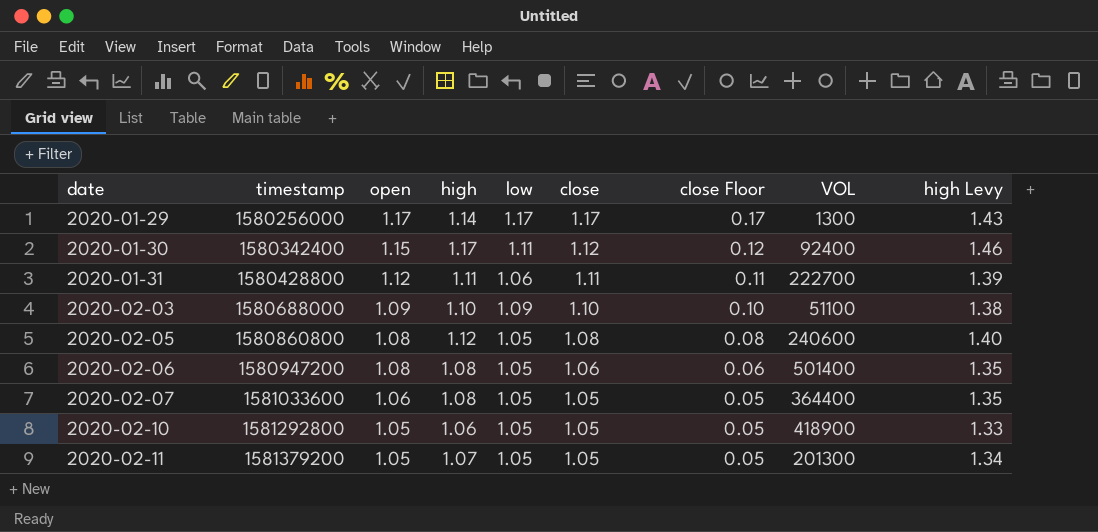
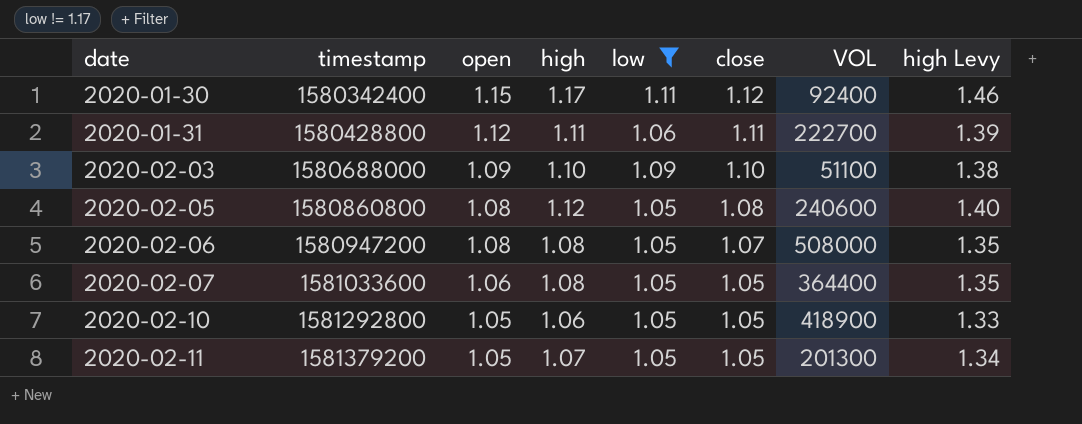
filter: none -> low != 1.17
column close Floor | formula: [close] - 1 -> none
2020-02-06 | close: 1.06 -> 1.07
2020-02-06 | VOL: 501400 -> 508000

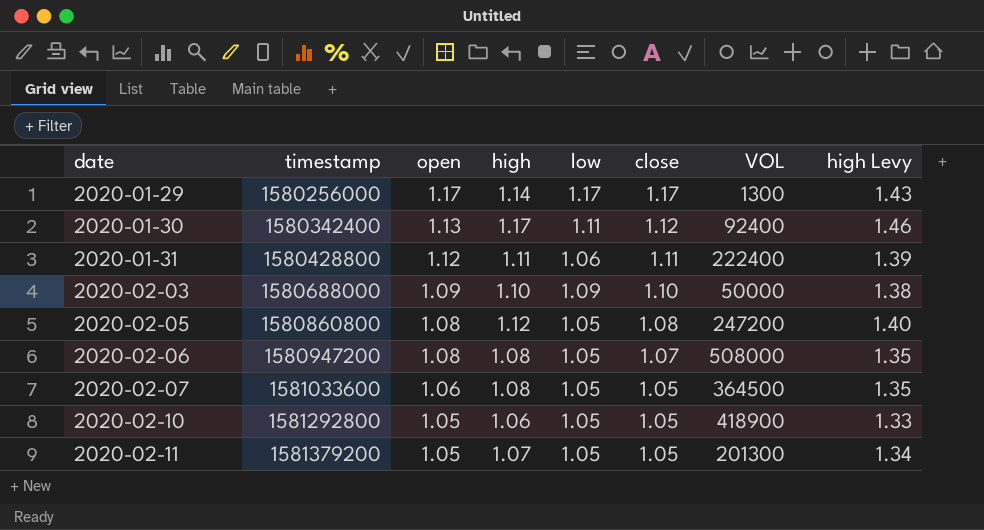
filter: low != 1.17 -> none
2020-01-30 | open: 1.15 -> 1.13
2020-01-31 | VOL: 222700 -> 222400
2020-02-03 | VOL: 51100 -> 50000
2020-02-05 | VOL: 240600 -> 247200
2020-02-07 | VOL: 364400 -> 364500

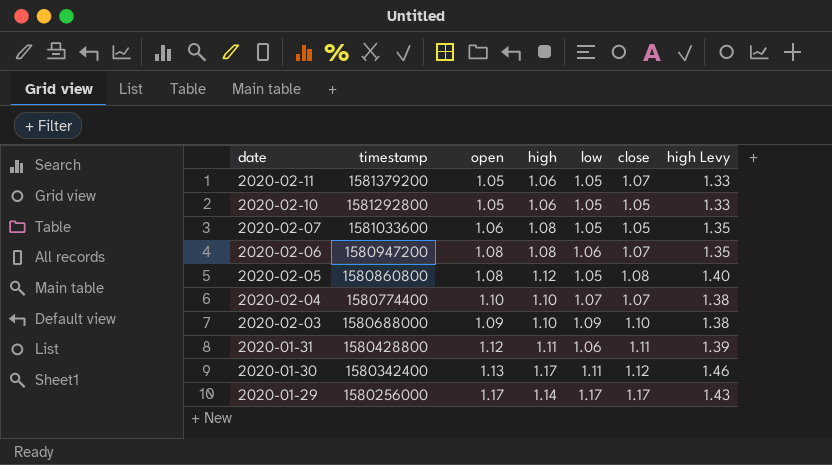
row order: date ascending -> date descending
column VOL | position: 7 -> none
2020-02-11 | high: 1.07 -> 1.06
2020-02-11 | close: 1.05 -> 1.07
2020-02-11 | high Levy: 1.34 -> 1.33
2020-02-06 | low: 1.05 -> 1.06
row 2020-02-04: none -> 1580774400 | 1.10 | 1.10 | 1.07 | 1.07 | 1.38

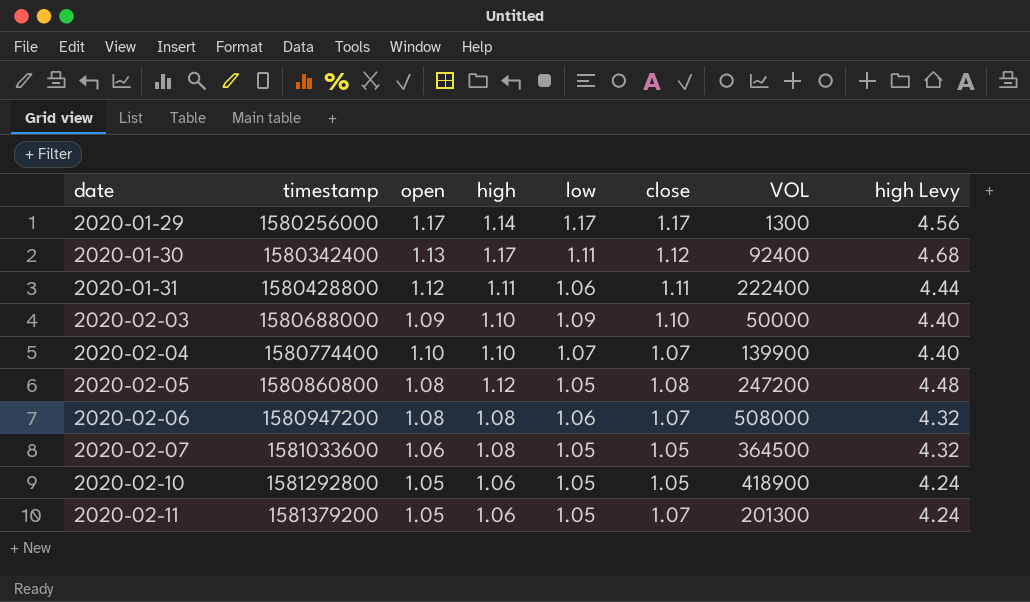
row order: date descending -> date ascending
column VOL | position: none -> 7
column high Levy | formula: [high] * 1.25 -> [high] * 4

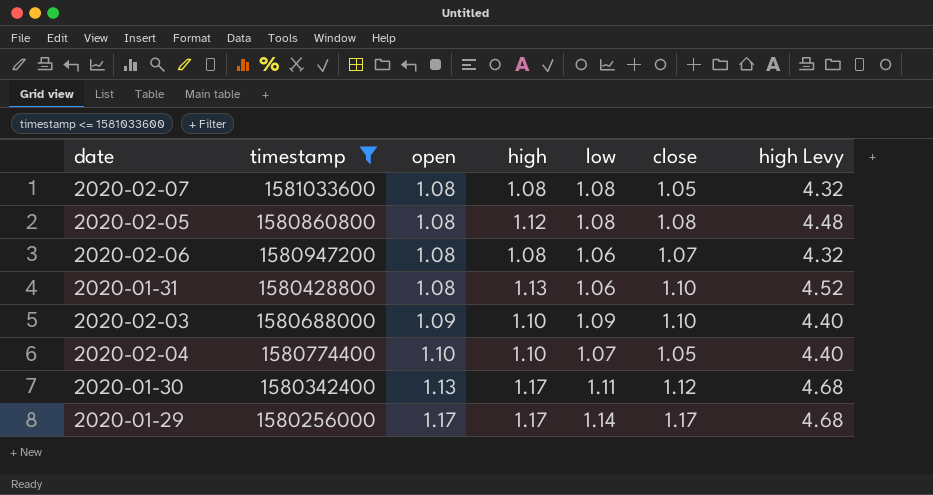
filter: none -> timestamp <= 1581033600
row order: date ascending -> open ascending
column VOL | position: 7 -> none
2020-02-07 | open: 1.06 -> 1.08
2020-02-07 | low: 1.05 -> 1.08
2020-02-05 | low: 1.05 -> 1.08
2020-01-31 | open: 1.12 -> 1.08
2020-01-31 | high: 1.11 -> 1.13
2020-01-31 | close: 1.11 -> 1.10
2020-01-31 | high Levy: 4.44 -> 4.52
2020-02-04 | close: 1.07 -> 1.05
2020-01-29 | high: 1.14 -> 1.17
2020-01-29 | low: 1.17 -> 1.14
2020-01-29 | high Levy: 4.56 -> 4.68

